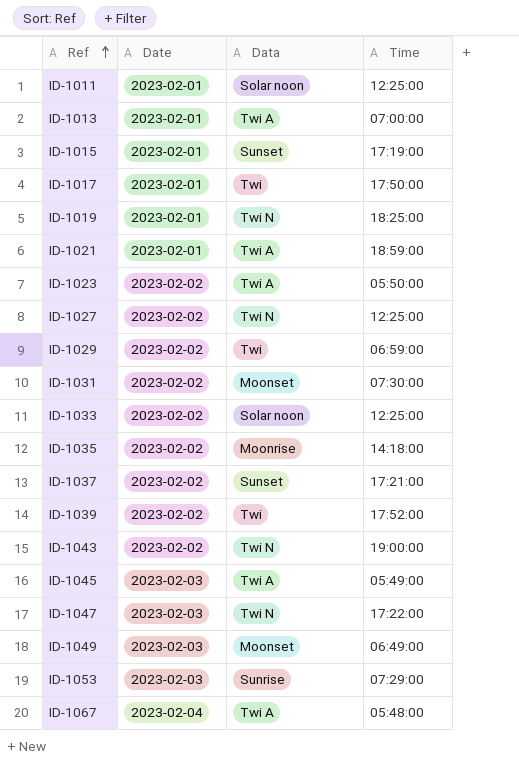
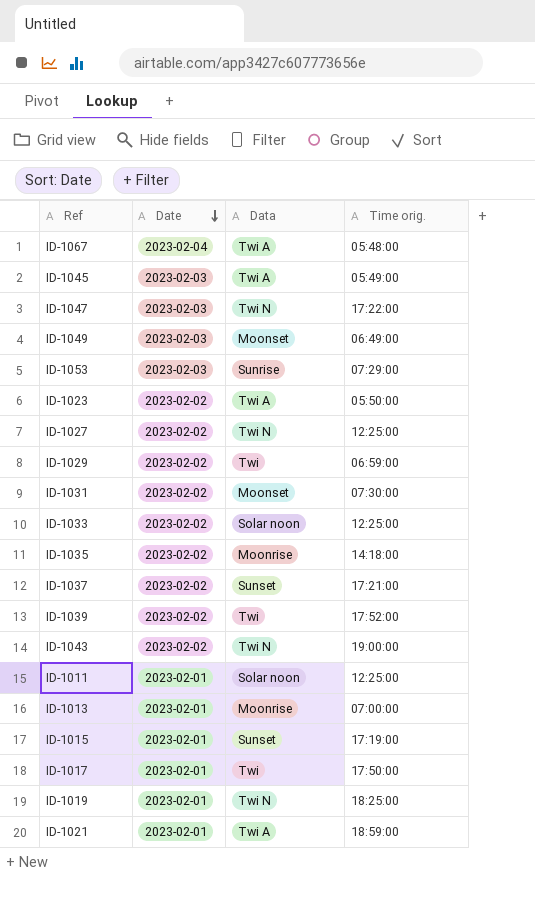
row order: Ref ascending -> Date descending
column name: Time -> Time orig.
ID-1013 | Data: Twi A -> Moonrise

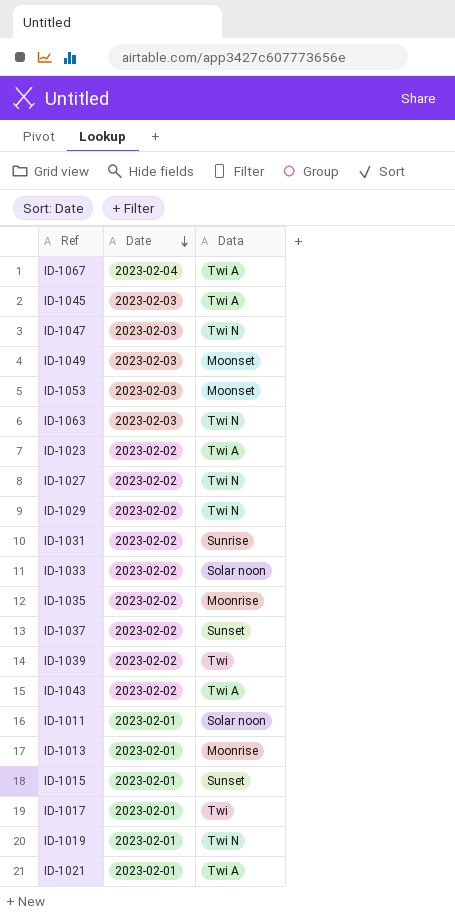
column Time orig. | position: 4 -> none
ID-1053 | Data: Sunrise -> Moonset
row ID-1063: none -> 2023-02-03 | Twi N
ID-1029 | Data: Twi -> Twi N
ID-1031 | Data: Moonset -> Sunrise
ID-1043 | Data: Twi N -> Twi A

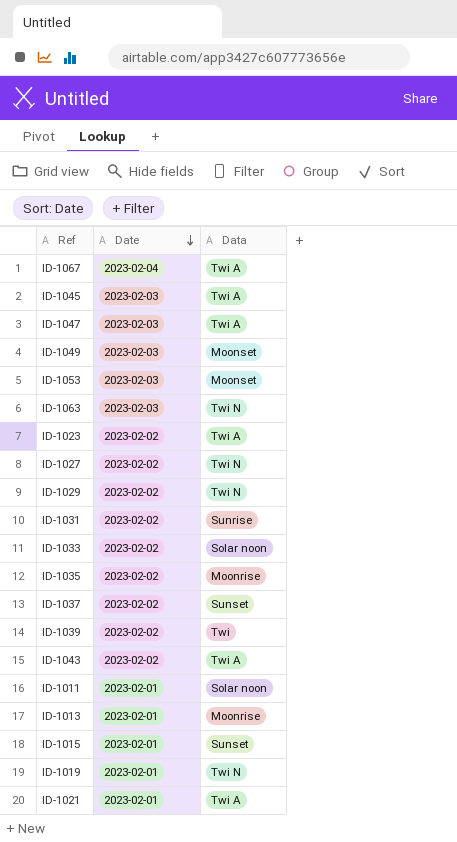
row ID-1017: 2023-02-01 | Twi -> none
ID-1047 | Data: Twi N -> Twi A

